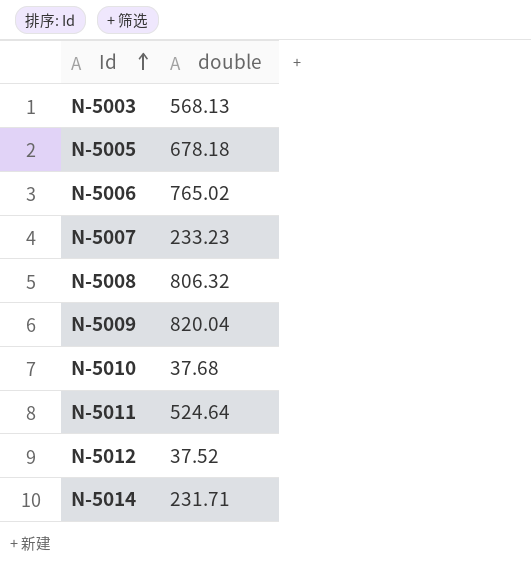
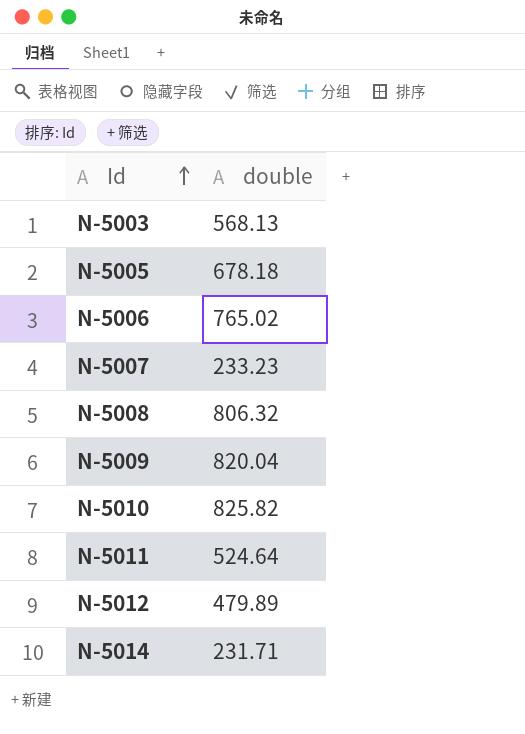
N-5010 | double: 37.68 -> 825.82
N-5012 | double: 37.52 -> 479.89

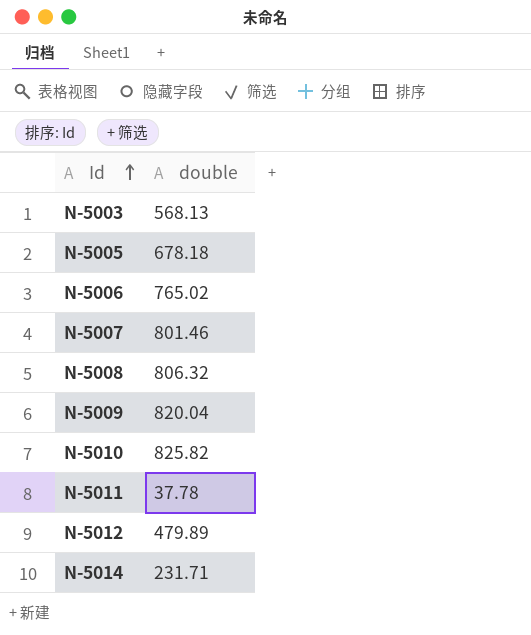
N-5007 | double: 233.23 -> 801.46
N-5011 | double: 524.64 -> 37.78

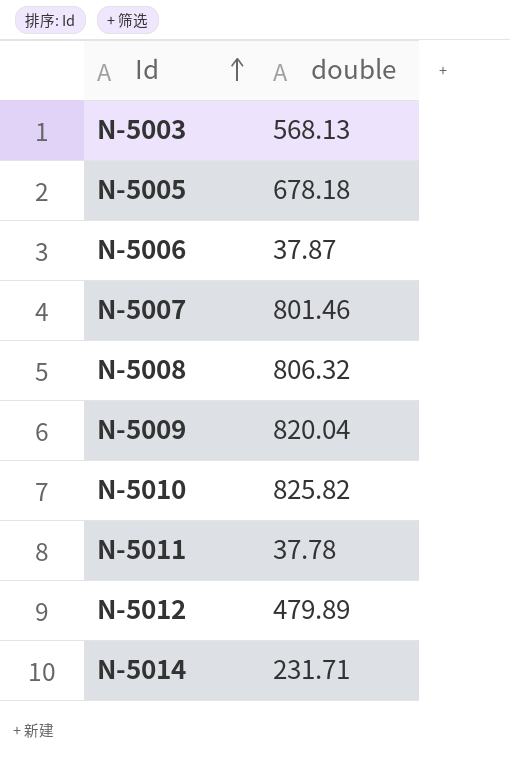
N-5006 | double: 765.02 -> 37.87

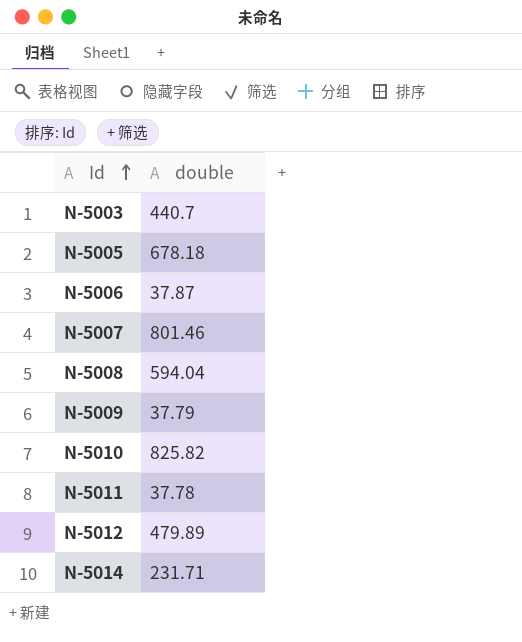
N-5003 | double: 568.13 -> 440.7
N-5008 | double: 806.32 -> 594.04
N-5009 | double: 820.04 -> 37.79

